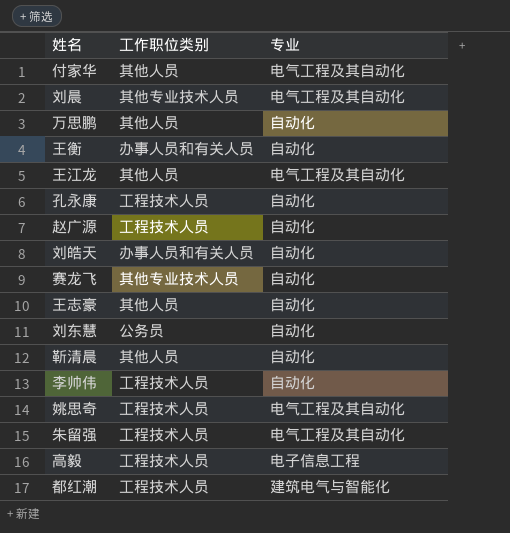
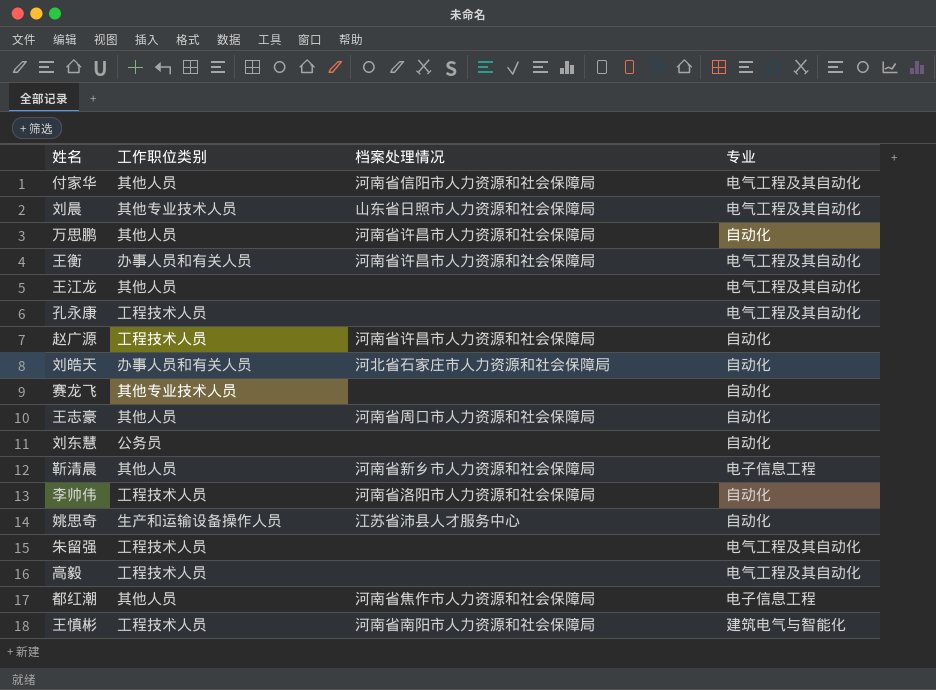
column 档案处理情况 | position: none -> 3
王衡 | 专业: 自动化 -> 电气工程及其自动化
孔永康 | 专业: 自动化 -> 电气工程及其自动化
靳清晨 | 专业: 自动化 -> 电子信息工程
姚思奇 | 工作职位类别: 工程技术人员 -> 生产和运输设备操作人员
姚思奇 | 专业: 电气工程及其自动化 -> 自动化
高毅 | 专业: 电子信息工程 -> 电气工程及其自动化
都红潮 | 工作职位类别: 工程技术人员 -> 其他人员
都红潮 | 专业: 建筑电气与智能化 -> 电子信息工程
row 王慎彬: none -> 工程技术人员 | 河南省南阳市人力资源和社会保障局 | 建筑电气与智能化

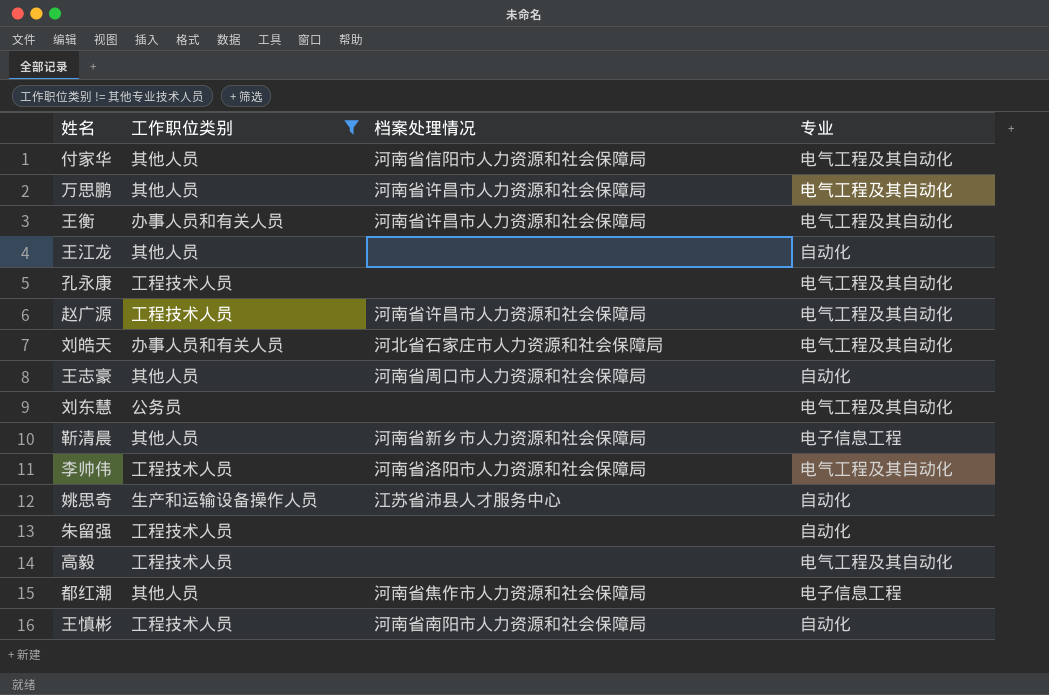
filter: none -> 工作职位类别 != 其他专业技术人员
万思鹏 | 专业: 自动化 -> 电气工程及其自动化
王江龙 | 专业: 电气工程及其自动化 -> 自动化
赵广源 | 专业: 自动化 -> 电气工程及其自动化
刘皓天 | 专业: 自动化 -> 电气工程及其自动化
刘东慧 | 专业: 自动化 -> 电气工程及其自动化
李帅伟 | 专业: 自动化 -> 电气工程及其自动化
朱留强 | 专业: 电气工程及其自动化 -> 自动化
王慎彬 | 专业: 建筑电气与智能化 -> 自动化

